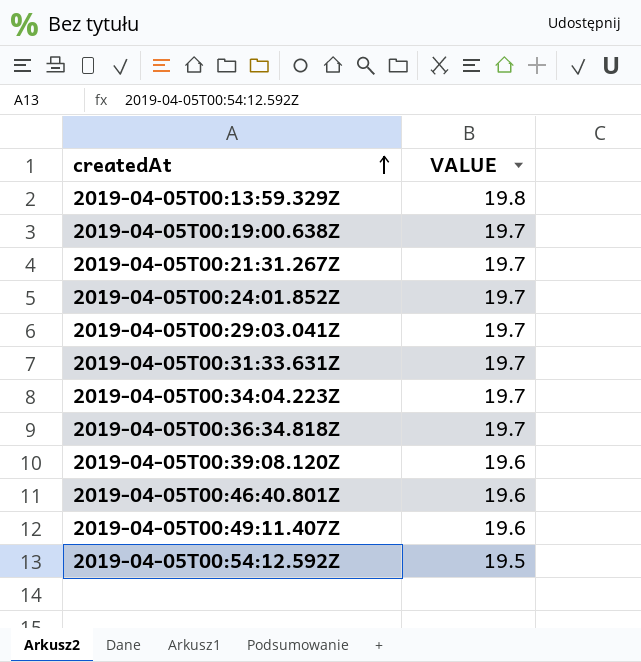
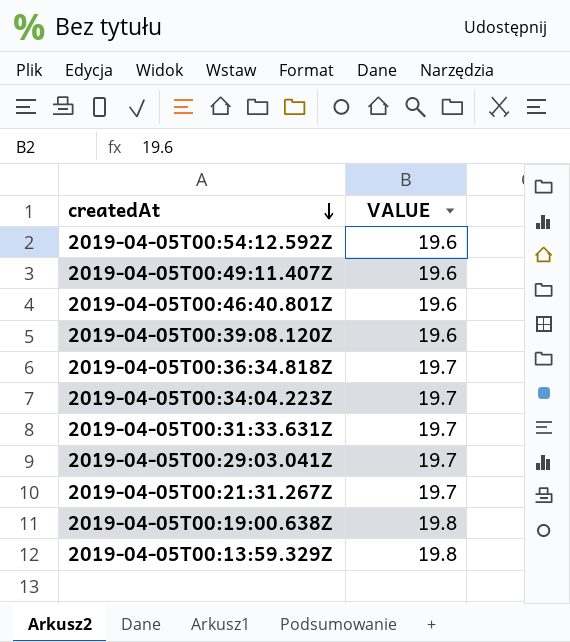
row order: createdAt ascending -> createdAt descending
row 2019-04-05T00:24:01.852Z: 19.7 -> none
2019-04-05T00:54:12.592Z | VALUE: 19.5 -> 19.6
2019-04-05T00:19:00.638Z | VALUE: 19.7 -> 19.8

